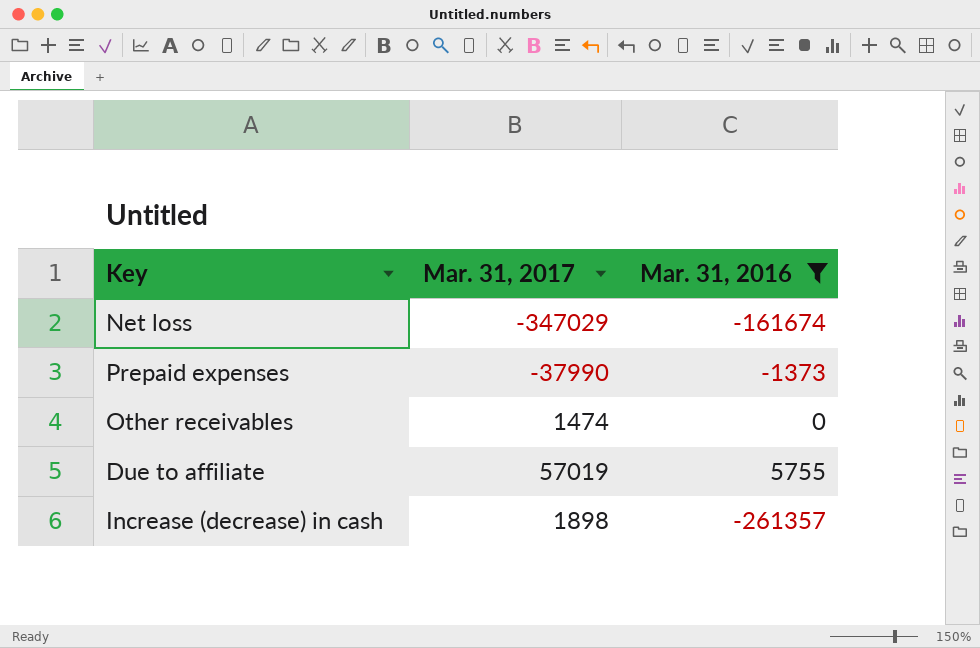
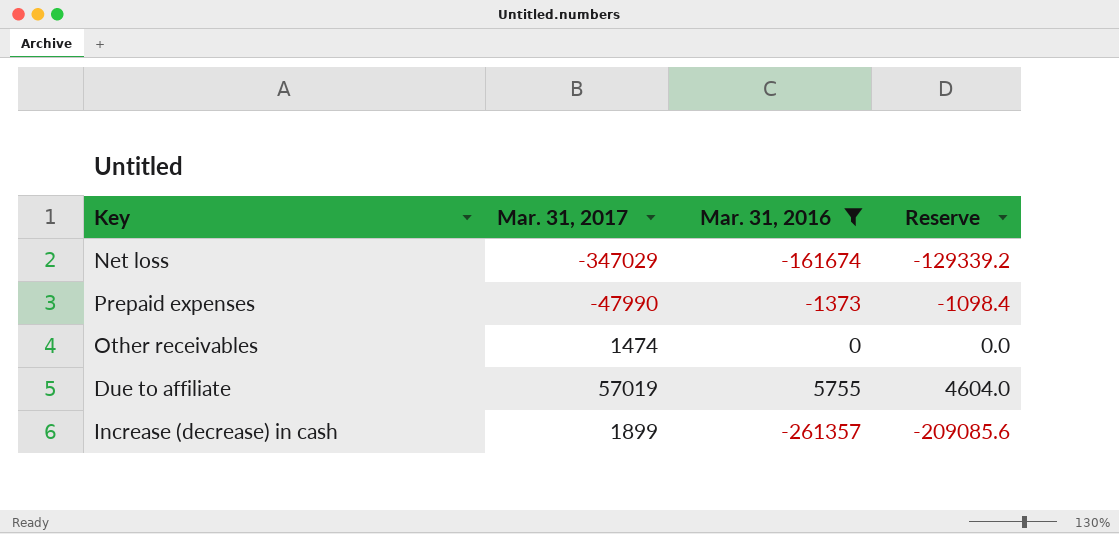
column Reserve | formula: none -> [Mar. 31, 2016] * 0.8
Prepaid expenses | Mar. 31, 2017: -37990 -> -47990
Increase (decrease) in cash | Mar. 31, 2017: 1898 -> 1899

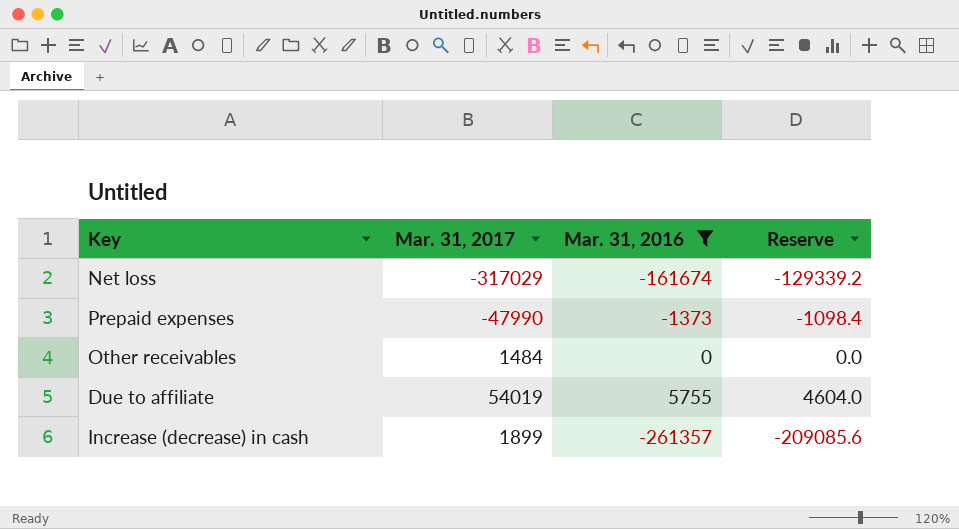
Net loss | Mar. 31, 2017: -347029 -> -317029
Other receivables | Mar. 31, 2017: 1474 -> 1484
Due to affiliate | Mar. 31, 2017: 57019 -> 54019

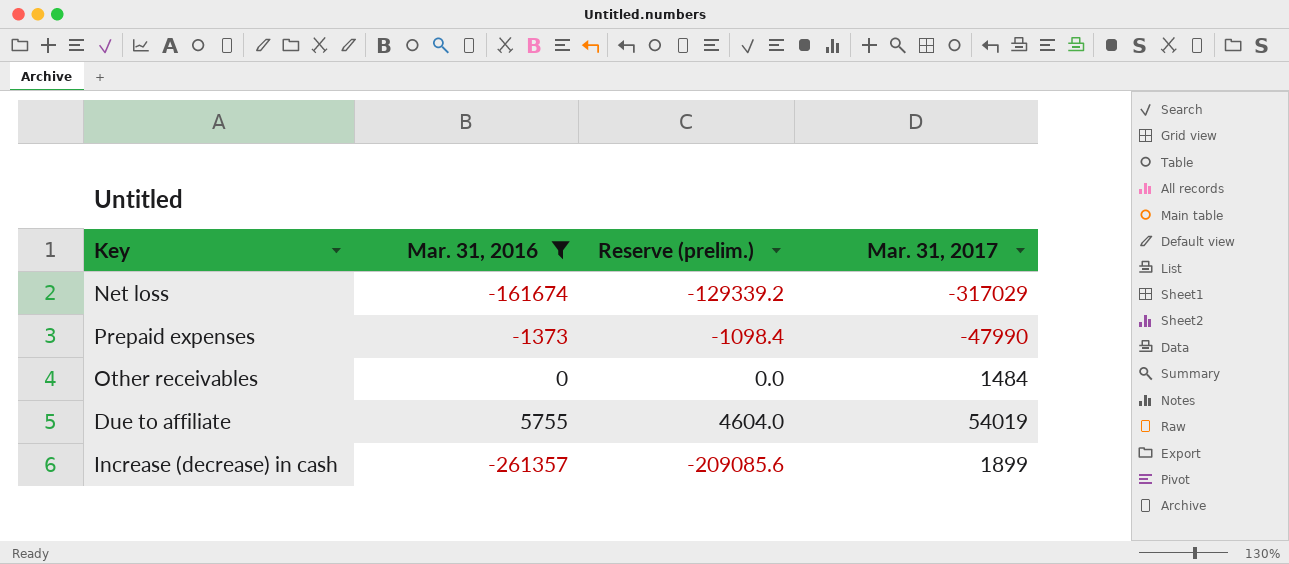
column name: Reserve -> Reserve (prelim.)
column Mar. 31, 2017 | position: 2 -> 4

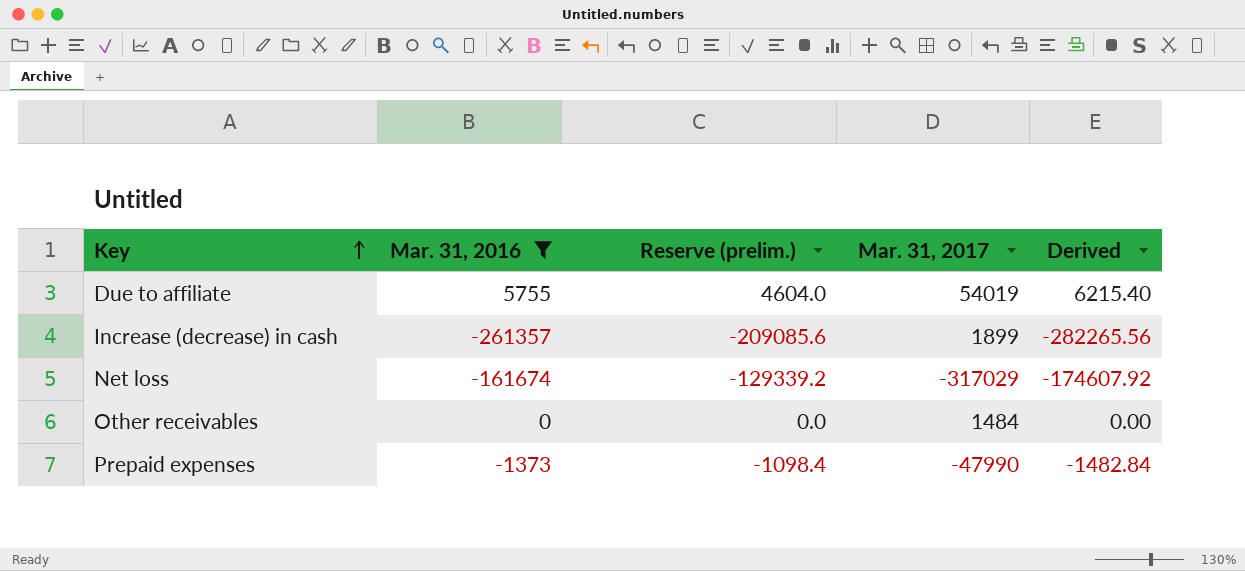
row order: none -> Key ascending
column Derived | formula: none -> [Mar. 31, 2016] * 1.08

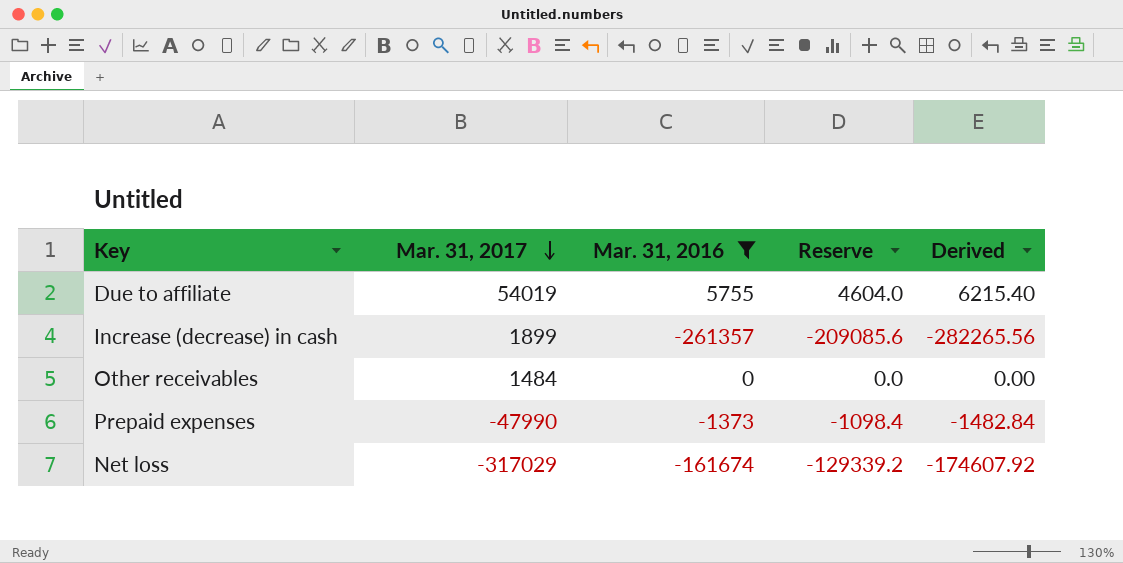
row order: Key ascending -> Mar. 31, 2017 descending
column Mar. 31, 2017 | position: 4 -> 2
column name: Reserve (prelim.) -> Reserve

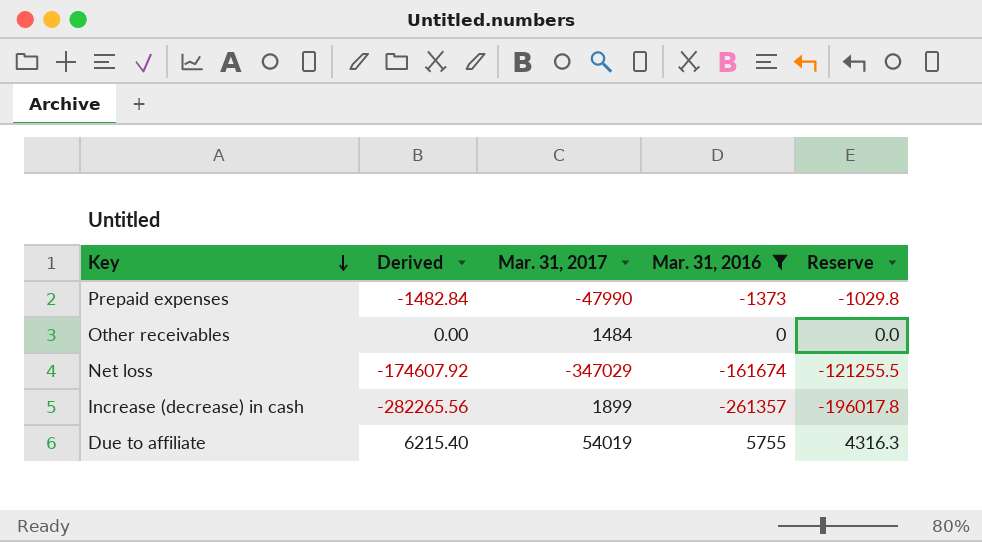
row order: Mar. 31, 2017 descending -> Key descending
column Derived | position: 5 -> 2
column Reserve | formula: [Mar. 31, 2016] * 0.8 -> [Mar. 31, 2016] * 0.75
Net loss | Mar. 31, 2017: -317029 -> -347029

